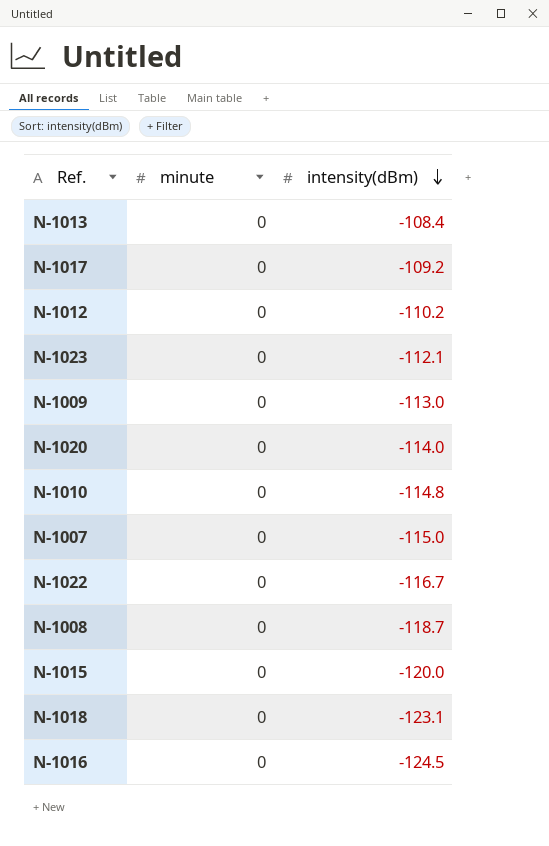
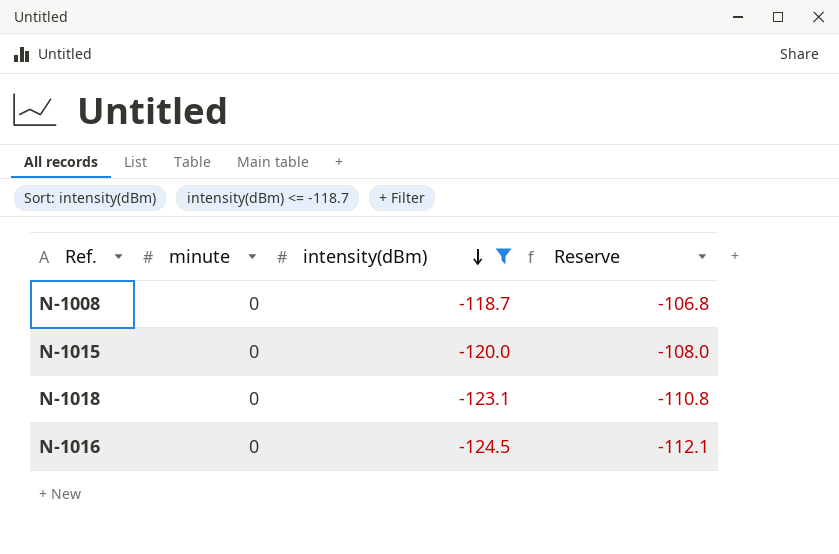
filter: none -> intensity(dBm) <= -118.7
column Reserve | formula: none -> [intensity(dBm)] * 0.9

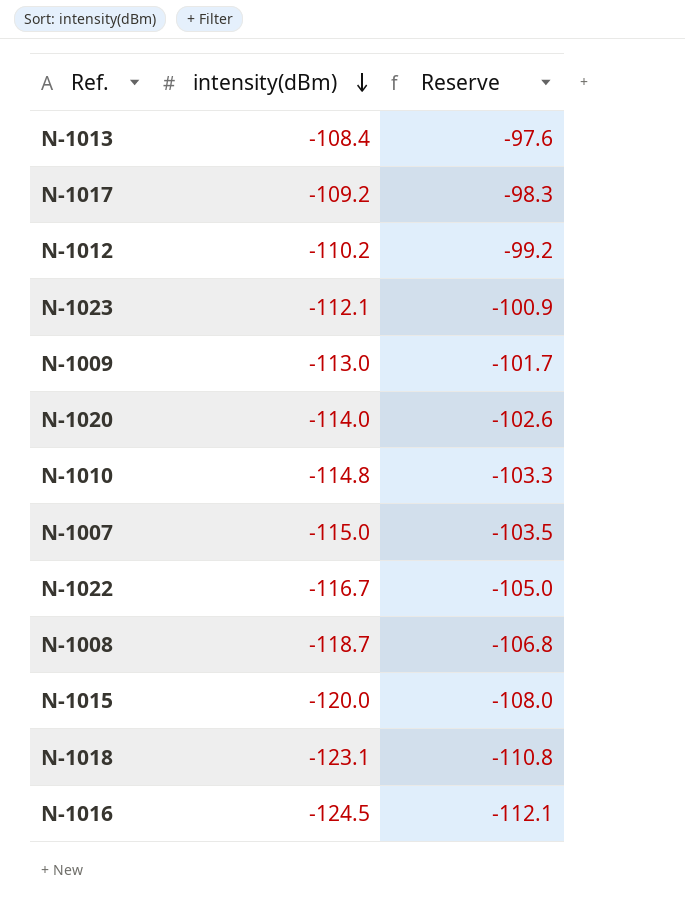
filter: intensity(dBm) <= -118.7 -> none
column minute | position: 2 -> none

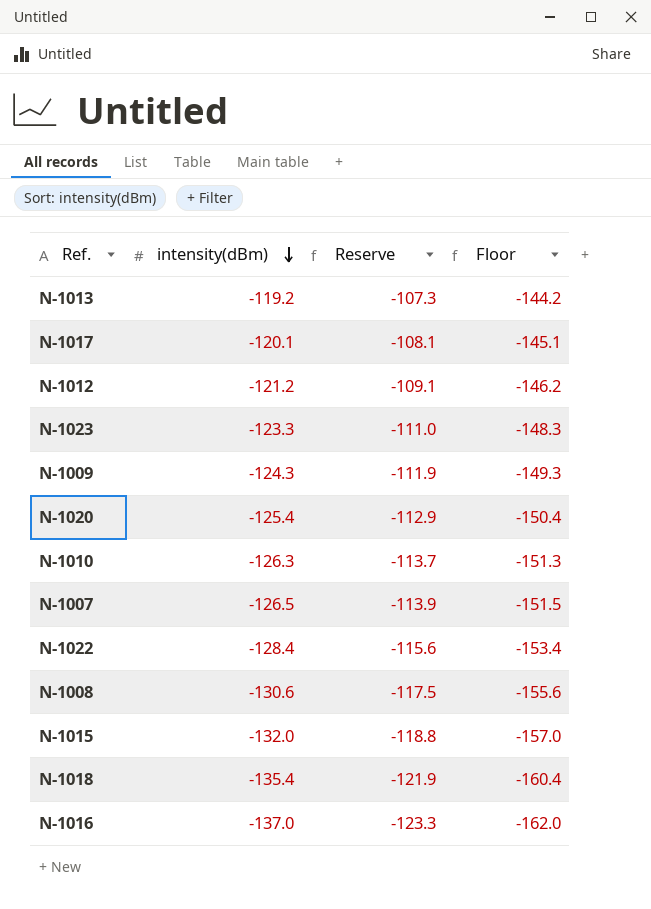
column Floor | formula: none -> [intensity(dBm)] - 25
N-1013 | intensity(dBm): -108.4 -> -119.2
N-1013 | Reserve: -97.6 -> -107.3
N-1017 | intensity(dBm): -109.2 -> -120.1
N-1017 | Reserve: -98.3 -> -108.1
N-1012 | intensity(dBm): -110.2 -> -121.2
N-1012 | Reserve: -99.2 -> -109.1
N-1023 | intensity(dBm): -112.1 -> -123.3
N-1023 | Reserve: -100.9 -> -111.0
N-1009 | intensity(dBm): -113.0 -> -124.3
N-1009 | Reserve: -101.7 -> -111.9
N-1020 | intensity(dBm): -114.0 -> -125.4
N-1020 | Reserve: -102.6 -> -112.9
N-1010 | intensity(dBm): -114.8 -> -126.3
N-1010 | Reserve: -103.3 -> -113.7
N-1007 | intensity(dBm): -115.0 -> -126.5
N-1007 | Reserve: -103.5 -> -113.9
N-1022 | intensity(dBm): -116.7 -> -128.4
N-1022 | Reserve: -105.0 -> -115.6
N-1008 | intensity(dBm): -118.7 -> -130.6
N-1008 | Reserve: -106.8 -> -117.5
N-1015 | intensity(dBm): -120.0 -> -132.0
N-1015 | Reserve: -108.0 -> -118.8
N-1018 | intensity(dBm): -123.1 -> -135.4
N-1018 | Reserve: -110.8 -> -121.9
N-1016 | intensity(dBm): -124.5 -> -137.0
N-1016 | Reserve: -112.1 -> -123.3

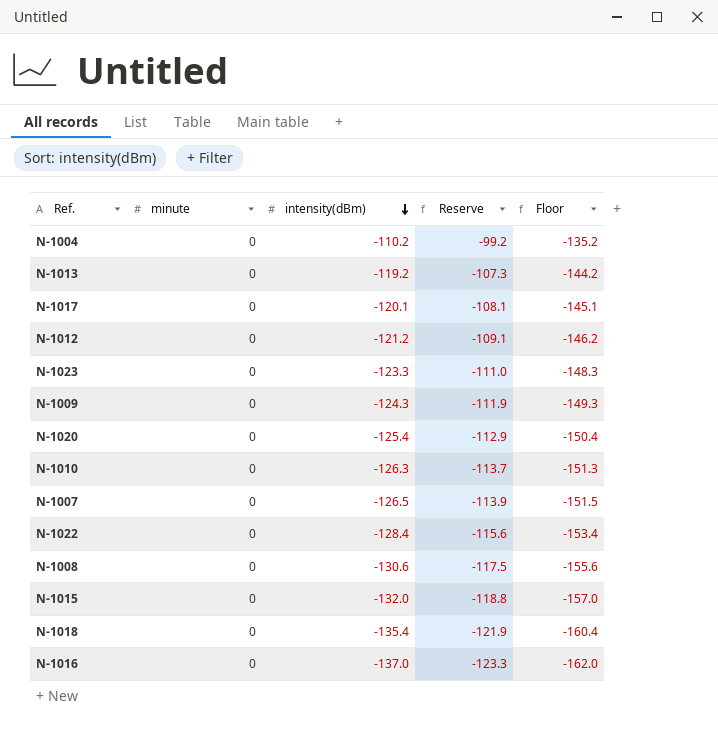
column minute | position: none -> 2
row N-1004: none -> 0 | -110.2 | -99.2 | -135.2

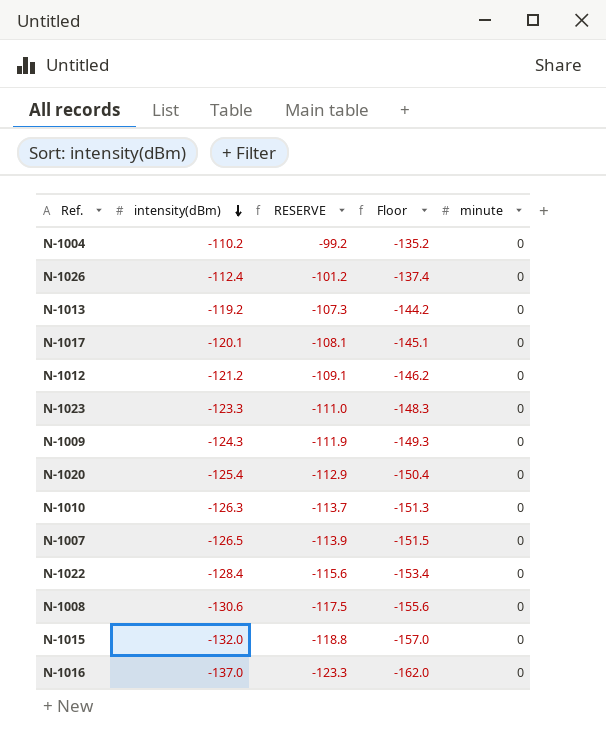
column name: Reserve -> RESERVE
column minute | position: 2 -> 5
row N-1018: 0 | -135.4 | -121.9 | -160.4 -> none
row N-1026: none -> -112.4 | -101.2 | -137.4 | 0

